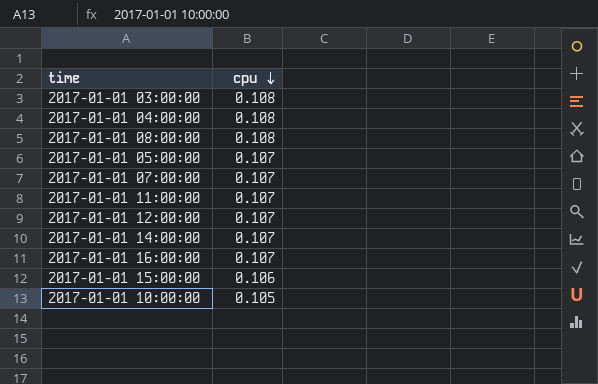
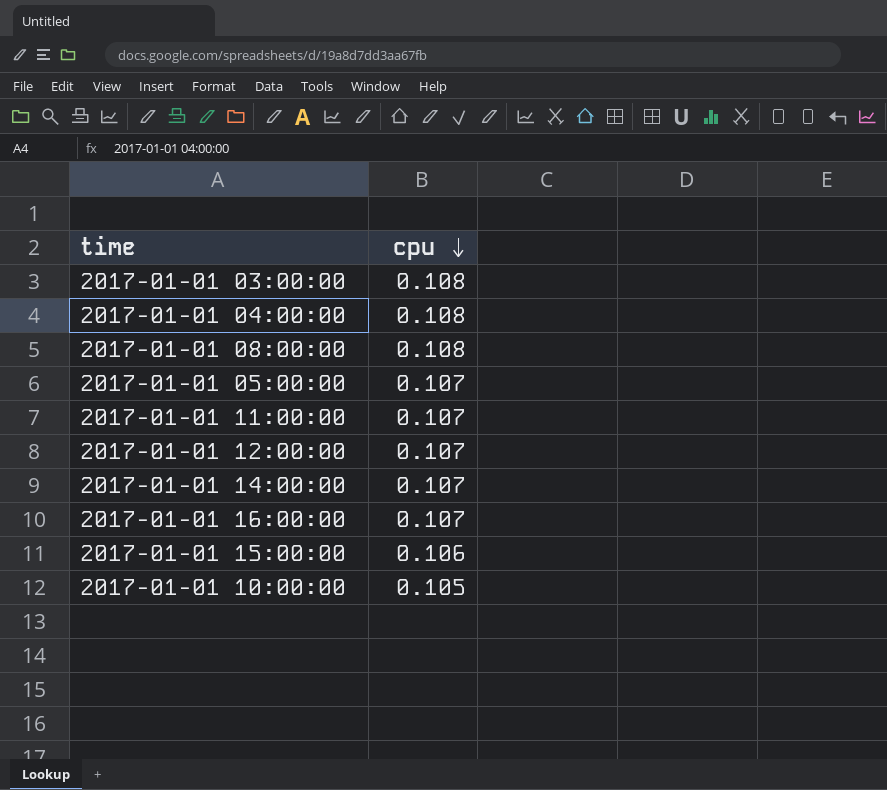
row 2017-01-01 07:00:00: 0.107 -> none

